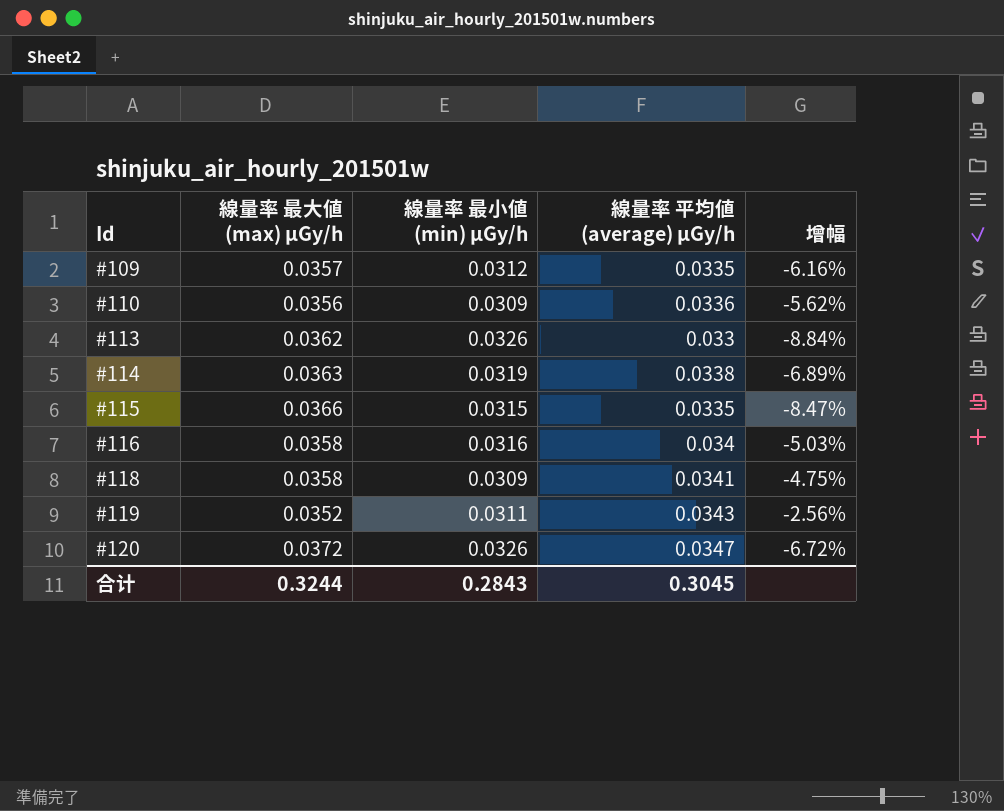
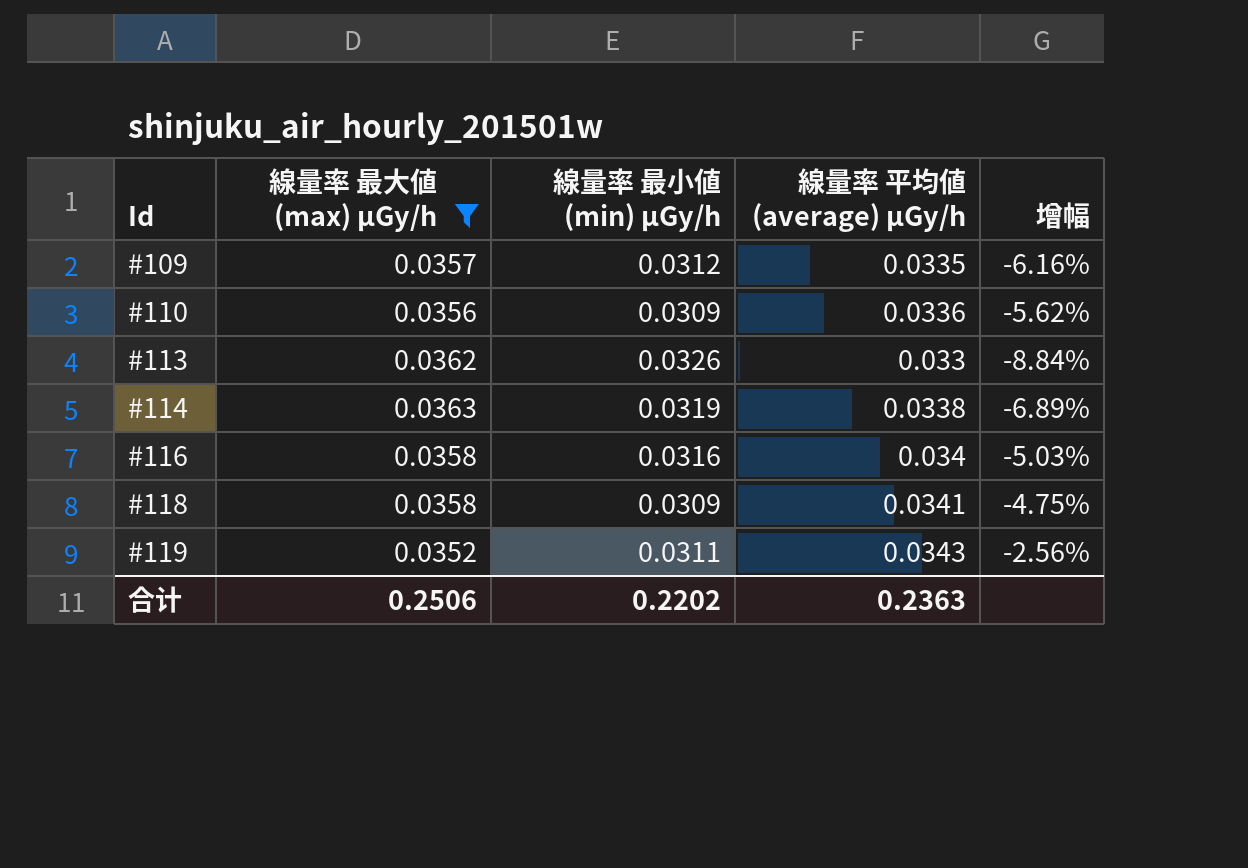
filter: none -> 線量率 最大値 (max) μGy/h <= 0.0363
合计 | 線量率 最大値 (max) μGy/h: 0.3244 -> 0.2506
合计 | 線量率 最小値 (min) μGy/h: 0.2843 -> 0.2202
合计 | 線量率 平均値 (average) μGy/h: 0.3045 -> 0.2363

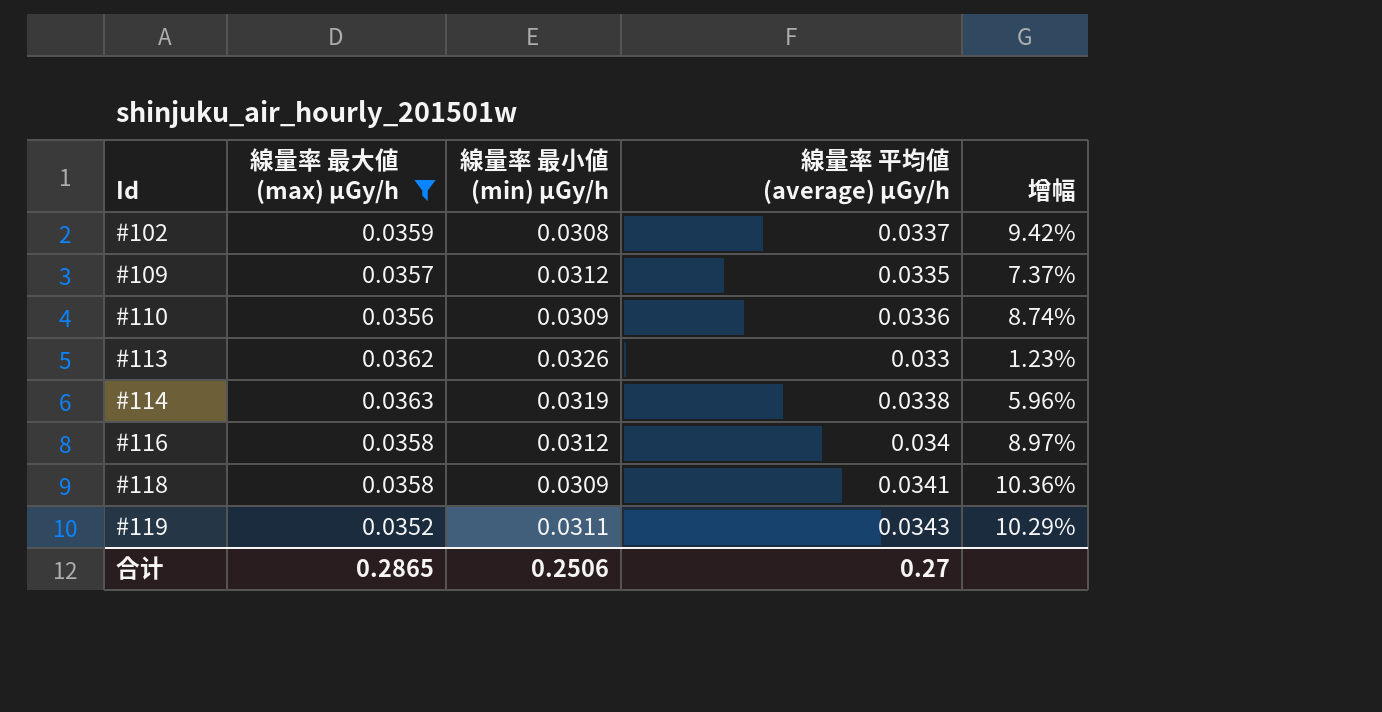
column 增幅 | formula: ([線量率 平均値 (average) μGy/h] - [線量率 最大値 (max) μGy/h]) / [線量率 最大値 (max) μGy/h] -> ([線量率 平均値 (average) μGy/h] - [線量率 最小値 (min) μGy/h]) / [線量率 最小値 (min) μGy/h]
row #102: none -> 0.0359 | 0.0308 | 0.0337 | 9.42%
#116 | 線量率 最小値 (min) μGy/h: 0.0316 -> 0.0312
合计 | 線量率 最大値 (max) μGy/h: 0.2506 -> 0.2865
合计 | 線量率 最小値 (min) μGy/h: 0.2202 -> 0.2506
合计 | 線量率 平均値 (average) μGy/h: 0.2363 -> 0.27

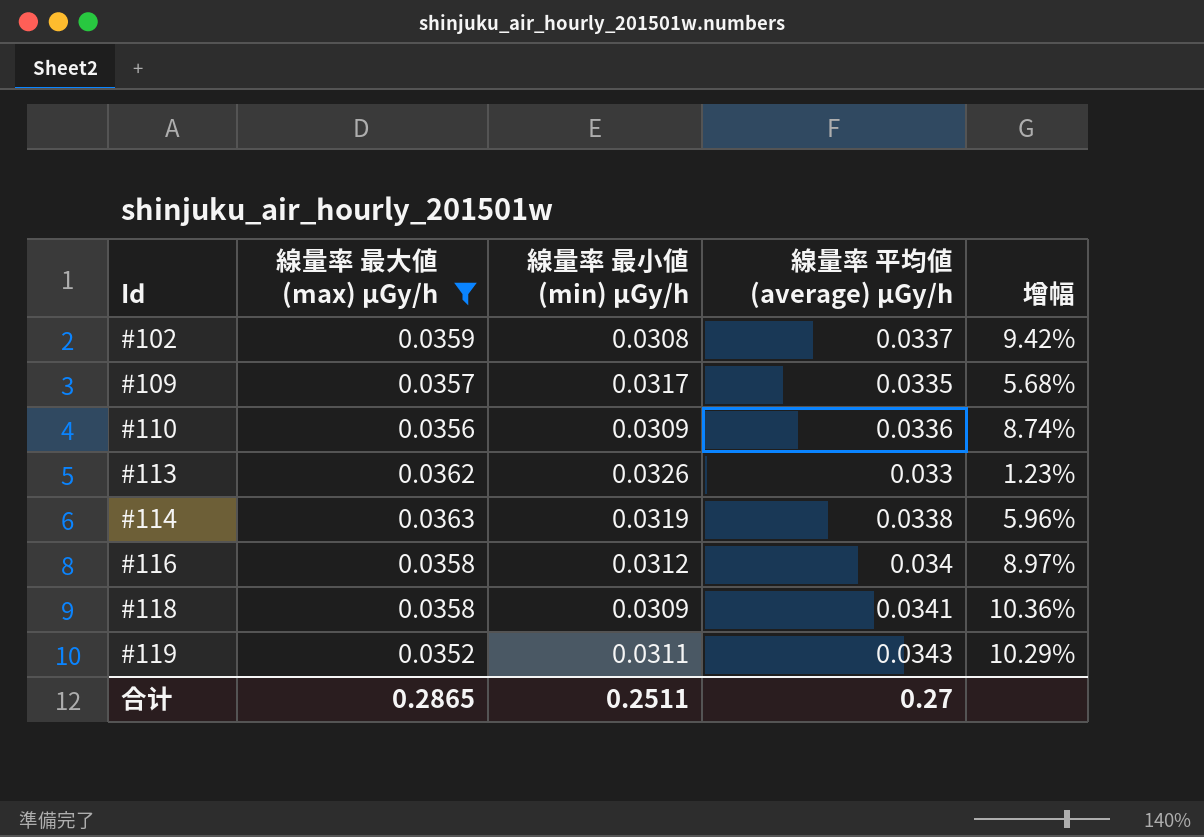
#109 | 線量率 最小値 (min) μGy/h: 0.0312 -> 0.0317
#109 | 增幅: 7.37% -> 5.68%
合计 | 線量率 最小値 (min) μGy/h: 0.2506 -> 0.2511

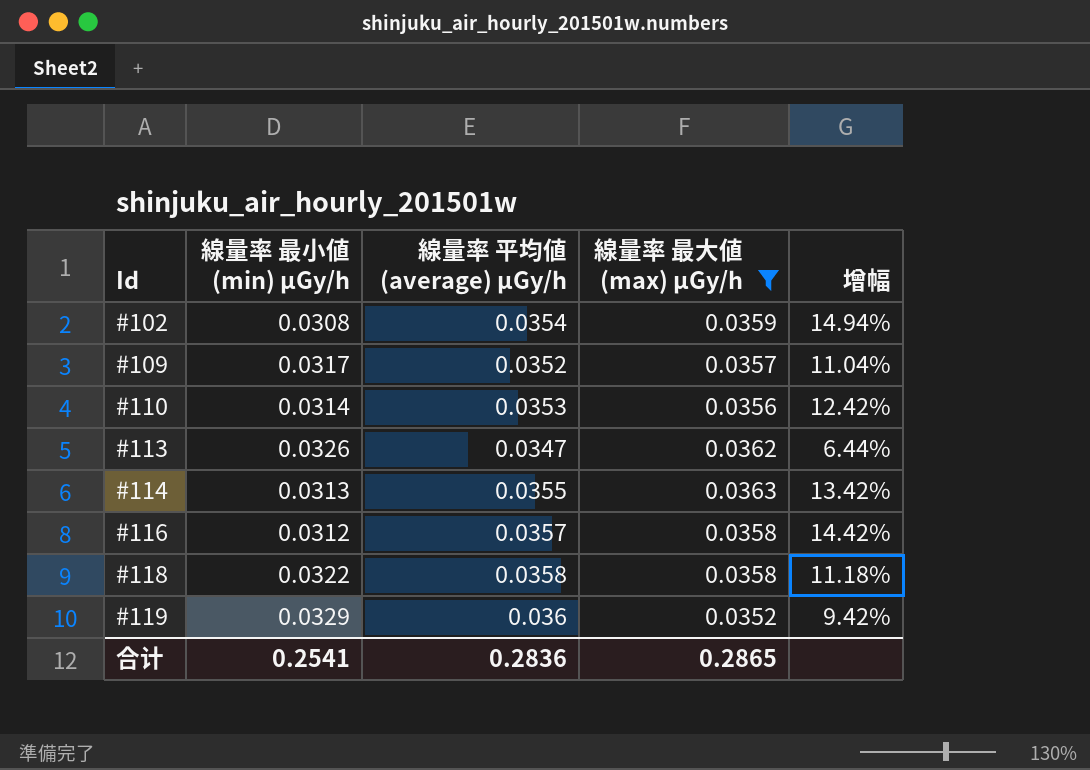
column 線量率 最大値 (max) μGy/h | position: 2 -> 4
#102 | 線量率 平均値 (average) μGy/h: 0.0337 -> 0.0354
#102 | 增幅: 9.42% -> 14.94%
#109 | 線量率 平均値 (average) μGy/h: 0.0335 -> 0.0352
#109 | 增幅: 5.68% -> 11.04%
#110 | 線量率 最小値 (min) μGy/h: 0.0309 -> 0.0314
#110 | 線量率 平均値 (average) μGy/h: 0.0336 -> 0.0353
#110 | 增幅: 8.74% -> 12.42%
#113 | 線量率 平均値 (average) μGy/h: 0.033 -> 0.0347
#113 | 增幅: 1.23% -> 6.44%
#114 | 線量率 最小値 (min) μGy/h: 0.0319 -> 0.0313
#114 | 線量率 平均値 (average) μGy/h: 0.0338 -> 0.0355
#114 | 增幅: 5.96% -> 13.42%
#116 | 線量率 平均値 (average) μGy/h: 0.034 -> 0.0357
#116 | 增幅: 8.97% -> 14.42%
#118 | 線量率 最小値 (min) μGy/h: 0.0309 -> 0.0322
#118 | 線量率 平均値 (average) μGy/h: 0.0341 -> 0.0358
#118 | 增幅: 10.36% -> 11.18%
#119 | 線量率 最小値 (min) μGy/h: 0.0311 -> 0.0329
#119 | 線量率 平均値 (average) μGy/h: 0.0343 -> 0.036
#119 | 增幅: 10.29% -> 9.42%
合计 | 線量率 最小値 (min) μGy/h: 0.2511 -> 0.2541
合计 | 線量率 平均値 (average) μGy/h: 0.27 -> 0.2836

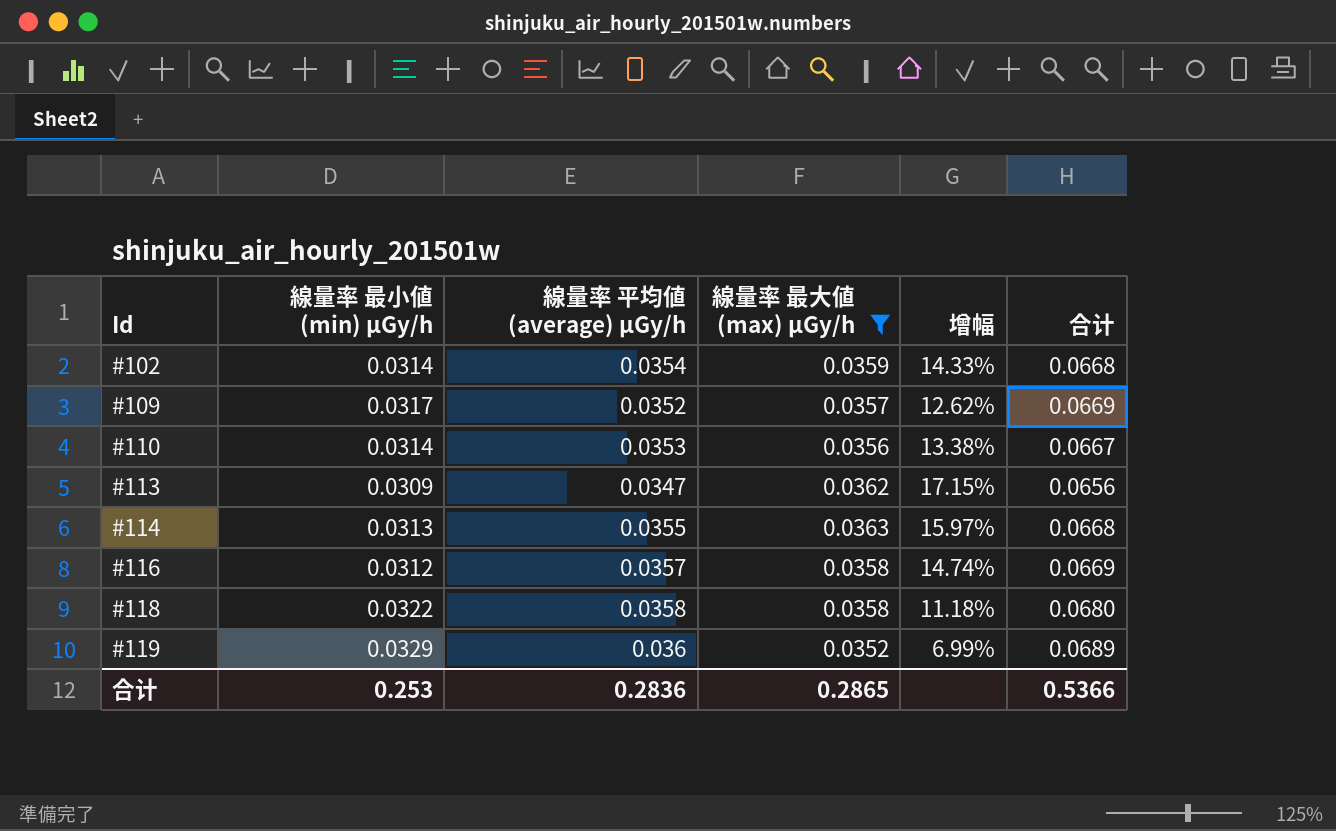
column 增幅 | formula: ([線量率 平均値 (average) μGy/h] - [線量率 最小値 (min) μGy/h]) / [線量率 最小値 (min) μGy/h] -> ([線量率 最大値 (max) μGy/h] - [線量率 最小値 (min) μGy/h]) / [線量率 最小値 (min) μGy/h]
column 合计 | formula: none -> [線量率 最小値 (min) μGy/h] + [線量率 平均値 (average) μGy/h]
#102 | 線量率 最小値 (min) μGy/h: 0.0308 -> 0.0314
#113 | 線量率 最小値 (min) μGy/h: 0.0326 -> 0.0309
合计 | 線量率 最小値 (min) μGy/h: 0.2541 -> 0.253

